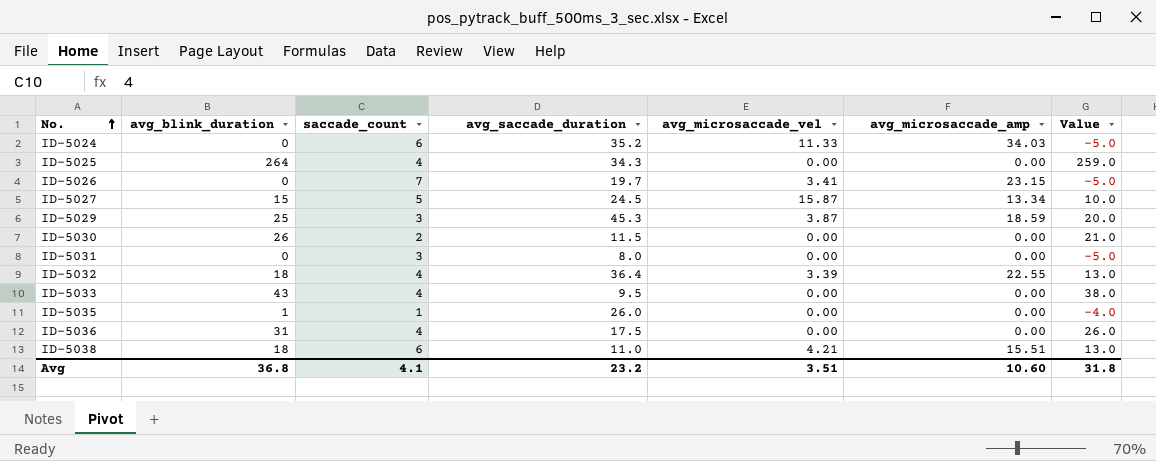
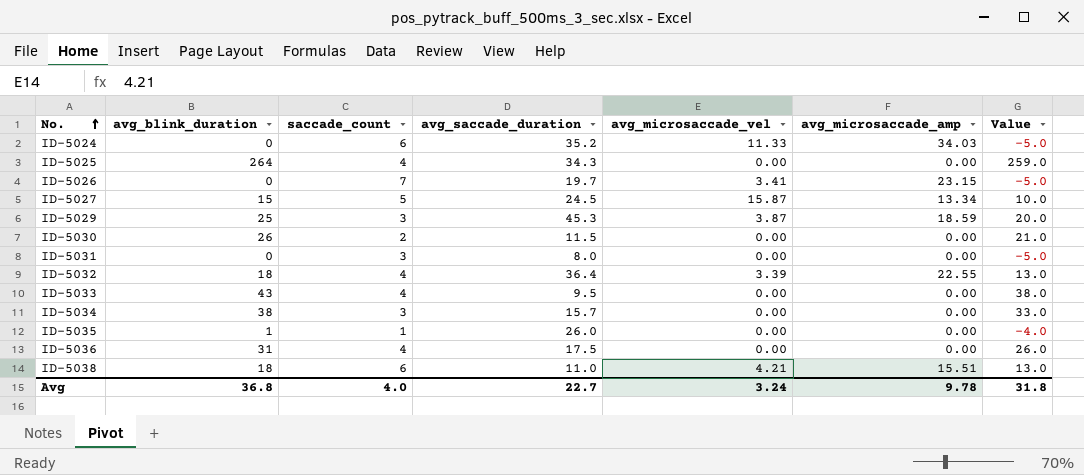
row ID-5034: none -> 38 | 3 | 15.7 | 0.00 | 0.00 | 33.0
Avg | saccade_count: 4.1 -> 4.0
Avg | avg_saccade_duration: 23.2 -> 22.7
Avg | avg_microsaccade_vel: 3.51 -> 3.24
Avg | avg_microsaccade_amp: 10.60 -> 9.78

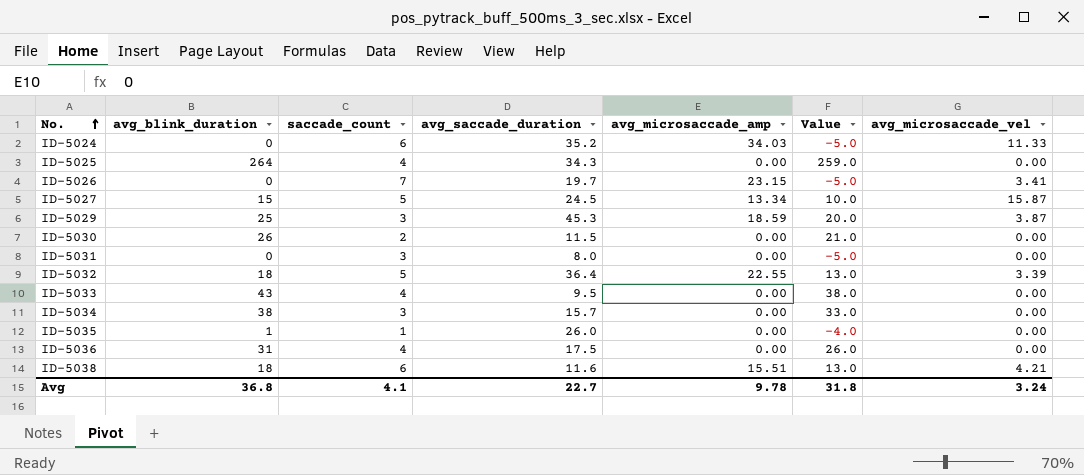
column avg_microsaccade_vel | position: 5 -> 7
ID-5032 | saccade_count: 4 -> 5
ID-5038 | avg_saccade_duration: 11.0 -> 11.6
Avg | saccade_count: 4.0 -> 4.1

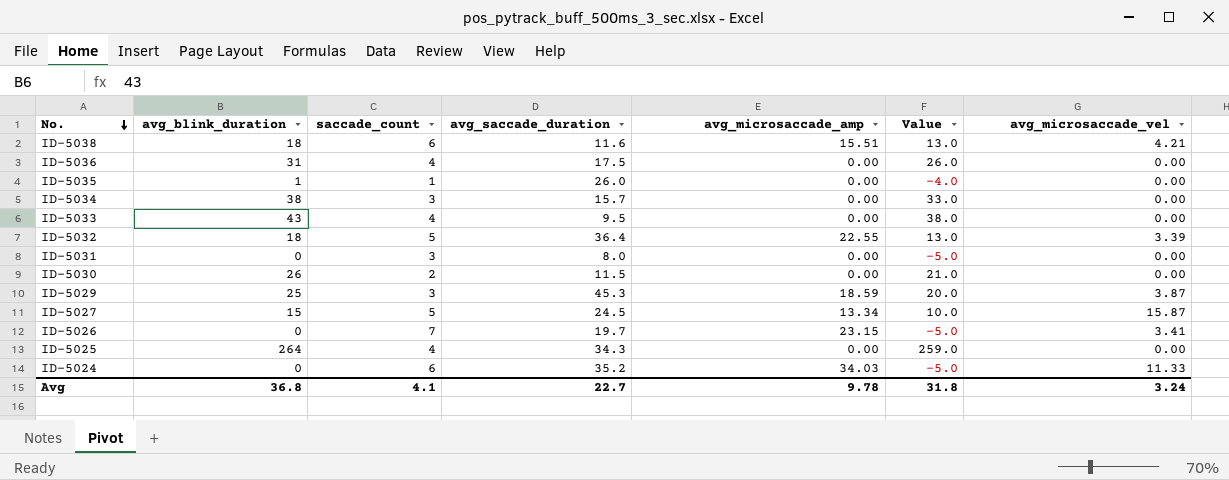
row order: No. ascending -> No. descending

